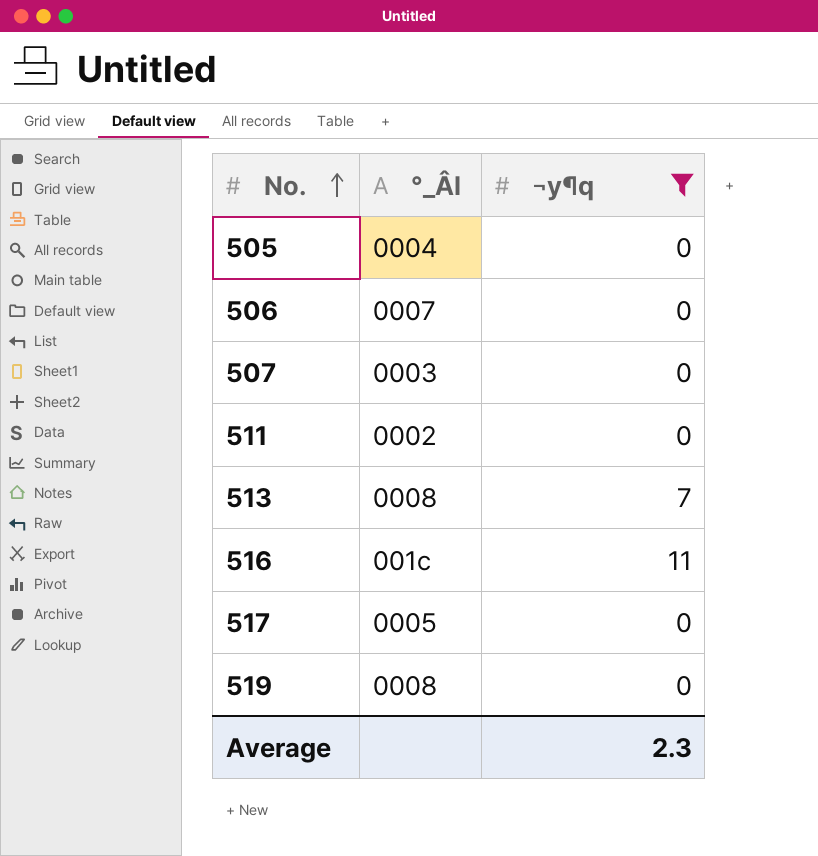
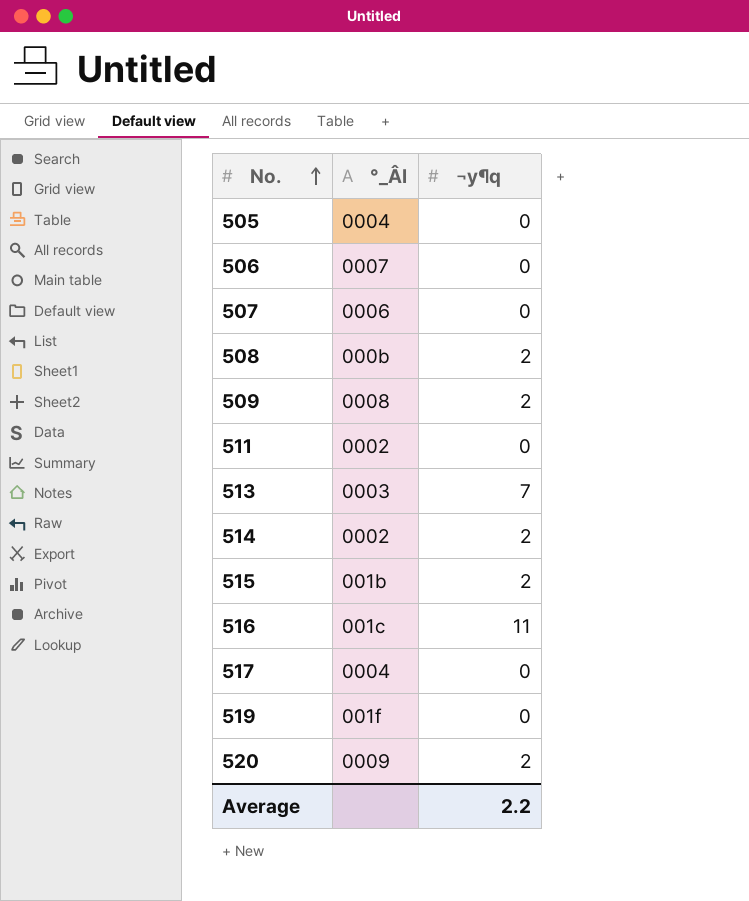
filter: ¬y¶q != 2 -> none
507 | °_ÂI: 0003 -> 0006
513 | °_ÂI: 0008 -> 0003
517 | °_ÂI: 0005 -> 0004
519 | °_ÂI: 0008 -> 001f
Average | ¬y¶q: 2.3 -> 2.2

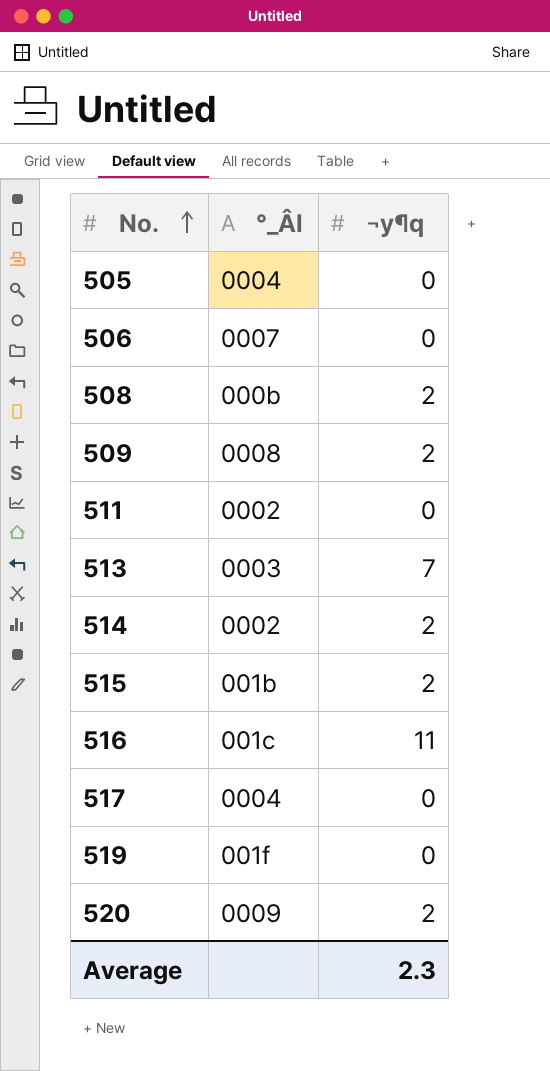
row 507: 0006 | 0 -> none
Average | ¬y¶q: 2.2 -> 2.3

